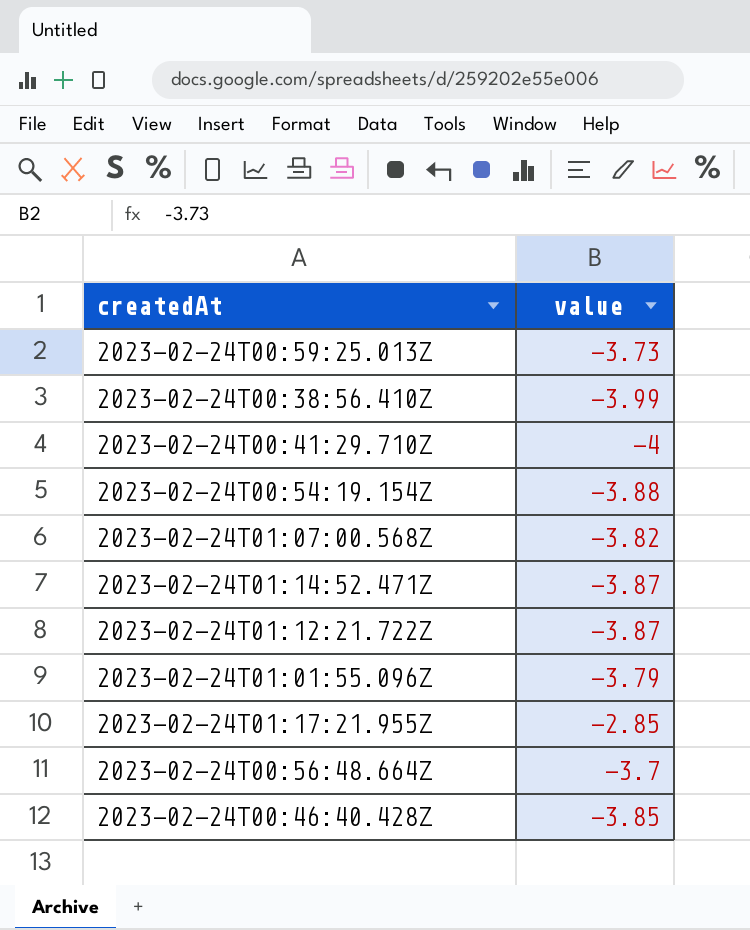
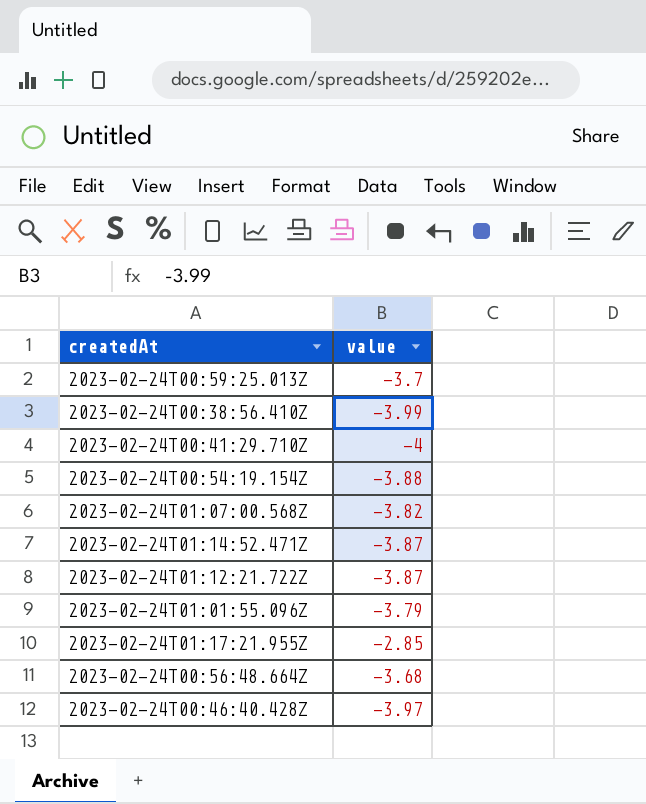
2023-02-24T00:59:25.013Z | value: -3.73 -> -3.7
2023-02-24T00:56:48.664Z | value: -3.7 -> -3.68
2023-02-24T00:46:40.428Z | value: -3.85 -> -3.97

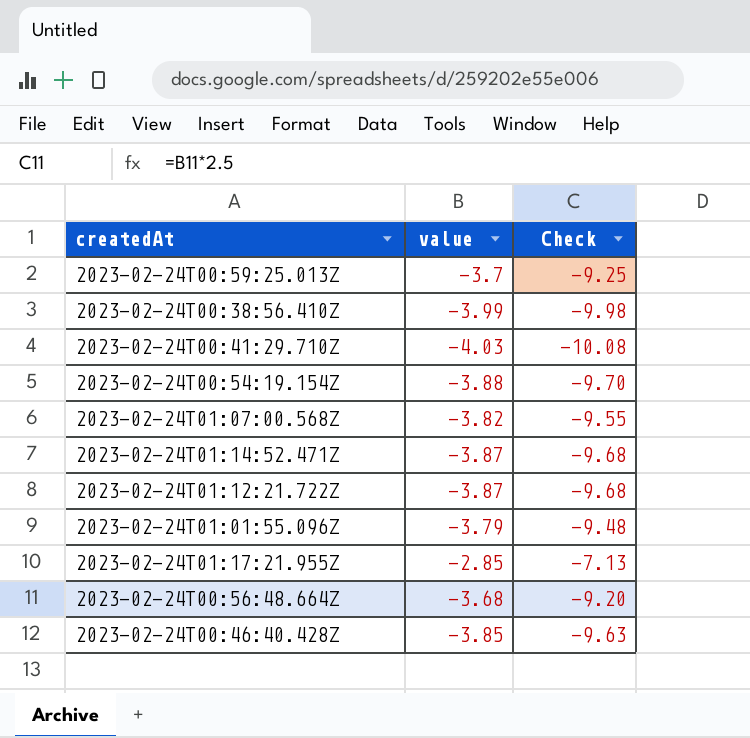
column Check | formula: none -> [value] * 2.5
2023-02-24T00:41:29.710Z | value: -4 -> -4.03
2023-02-24T00:46:40.428Z | value: -3.97 -> -3.85

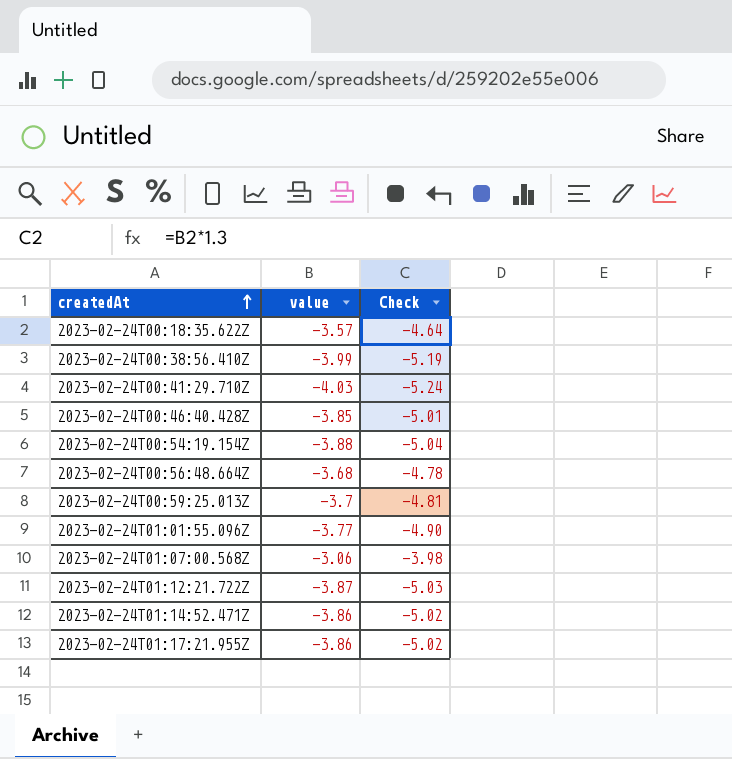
row order: none -> createdAt ascending
column Check | formula: [value] * 2.5 -> [value] * 1.3
row 2023-02-24T00:18:35.622Z: none -> -3.57 | -4.64
2023-02-24T01:01:55.096Z | value: -3.79 -> -3.77
2023-02-24T01:07:00.568Z | value: -3.82 -> -3.06
2023-02-24T01:14:52.471Z | value: -3.87 -> -3.86
2023-02-24T01:17:21.955Z | value: -2.85 -> -3.86

